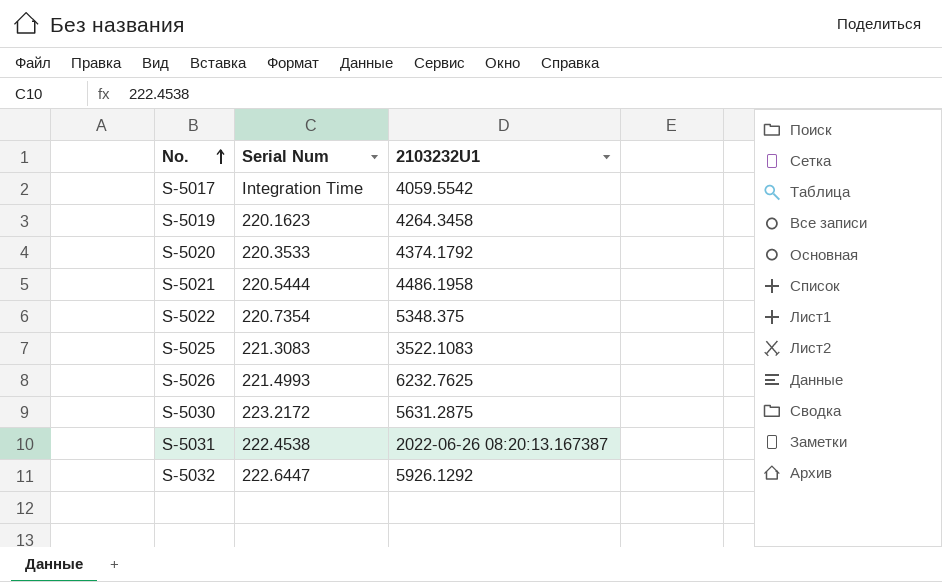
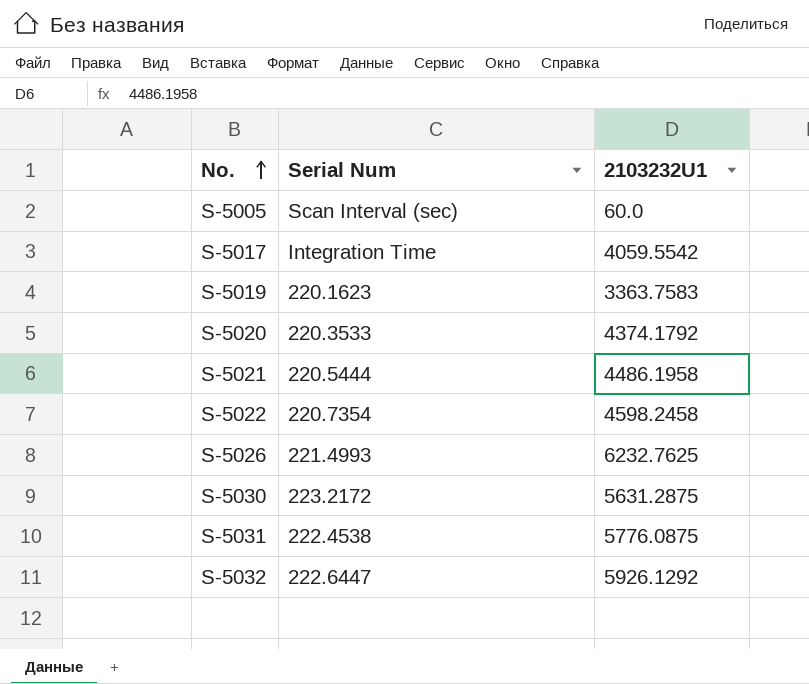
row S-5025: 221.3083 | 3522.1083 -> none
row S-5005: none -> Scan Interval (sec) | 60.0
S-5019 | 2103232U1: 4264.3458 -> 3363.7583
S-5022 | 2103232U1: 5348.375 -> 4598.2458
S-5031 | 2103232U1: 2022-06-26 08:20:13.167387 -> 5776.0875

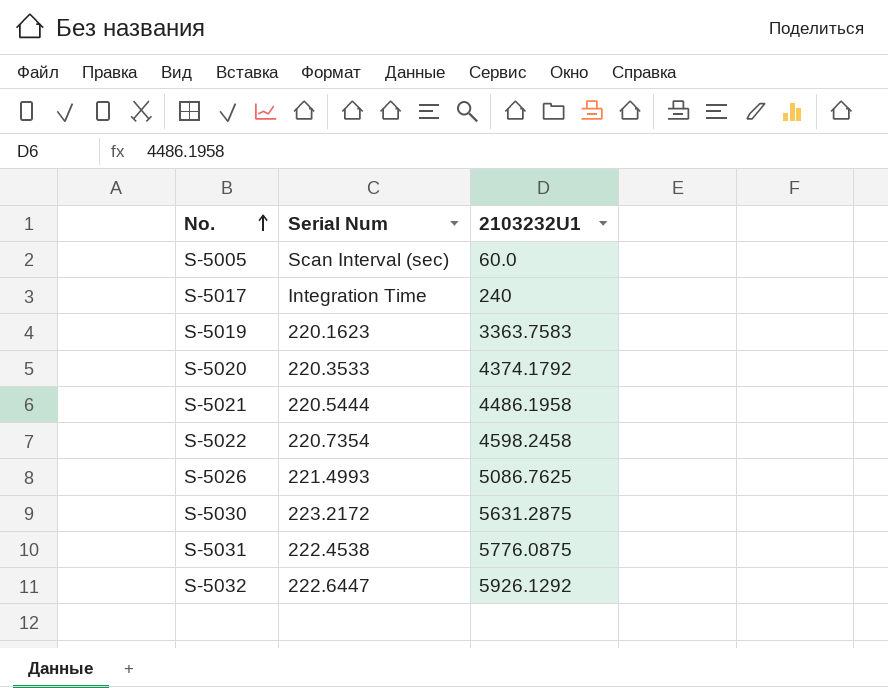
S-5017 | 2103232U1: 4059.5542 -> 240
S-5026 | 2103232U1: 6232.7625 -> 5086.7625

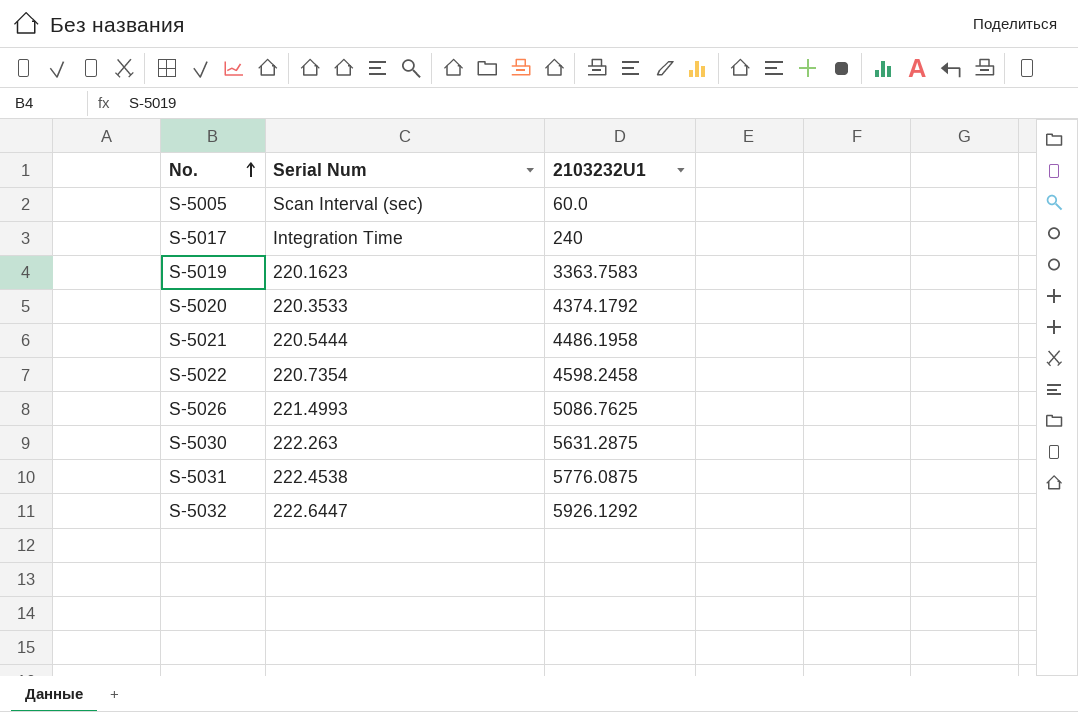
S-5030 | Serial Num: 223.2172 -> 222.263

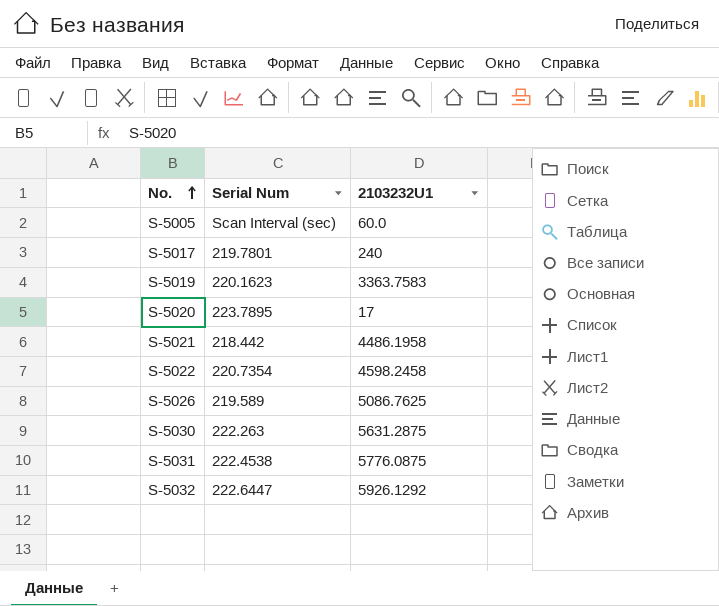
S-5017 | Serial Num: Integration Time -> 219.7801
S-5020 | Serial Num: 220.3533 -> 223.7895
S-5020 | 2103232U1: 4374.1792 -> 17
S-5021 | Serial Num: 220.5444 -> 218.442
S-5026 | Serial Num: 221.4993 -> 219.589

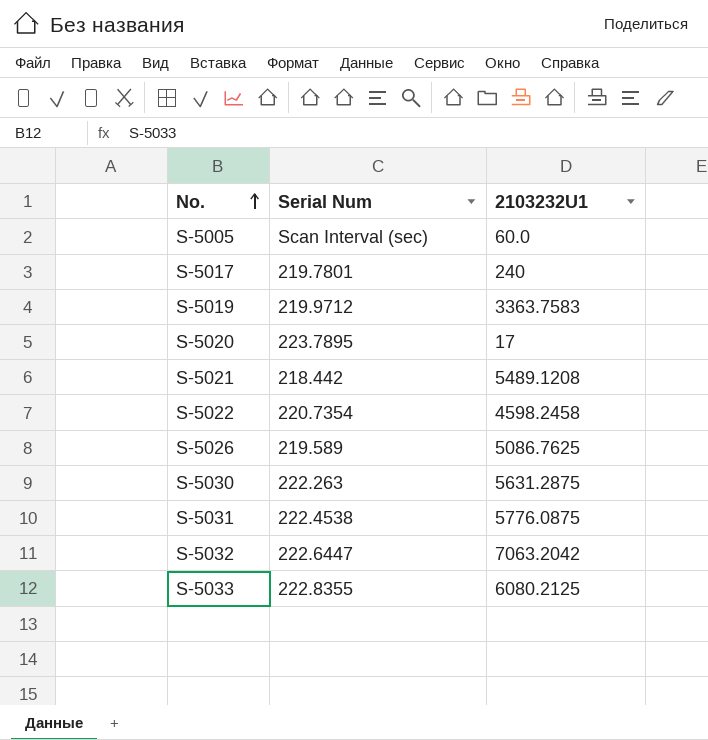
S-5019 | Serial Num: 220.1623 -> 219.9712
S-5021 | 2103232U1: 4486.1958 -> 5489.1208
S-5032 | 2103232U1: 5926.1292 -> 7063.2042
row S-5033: none -> 222.8355 | 6080.2125

